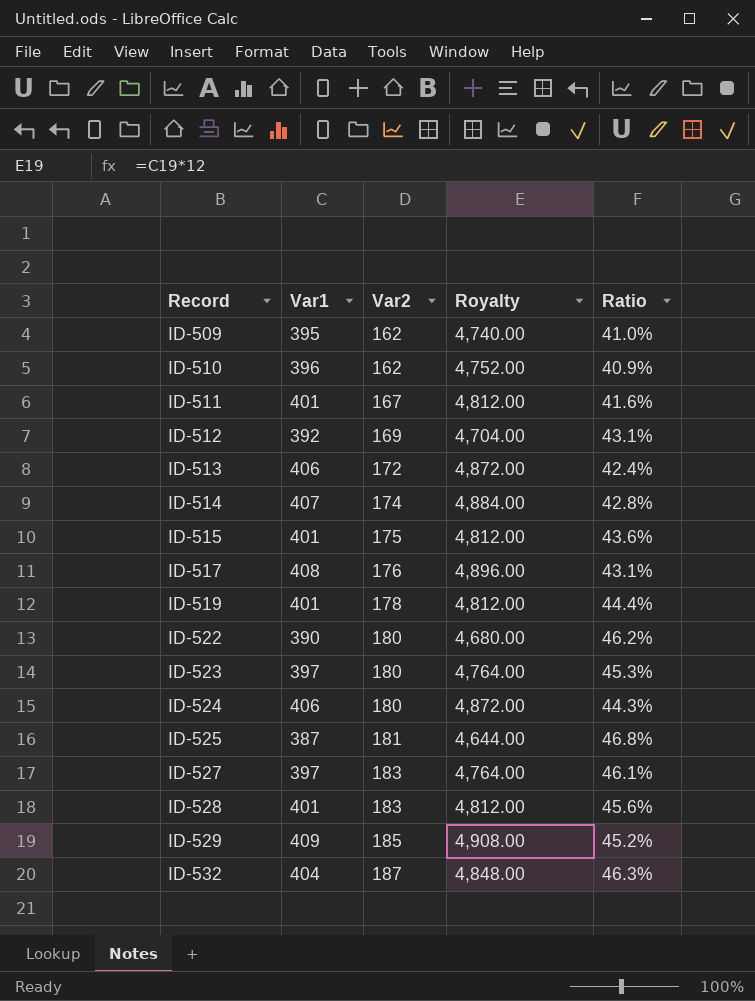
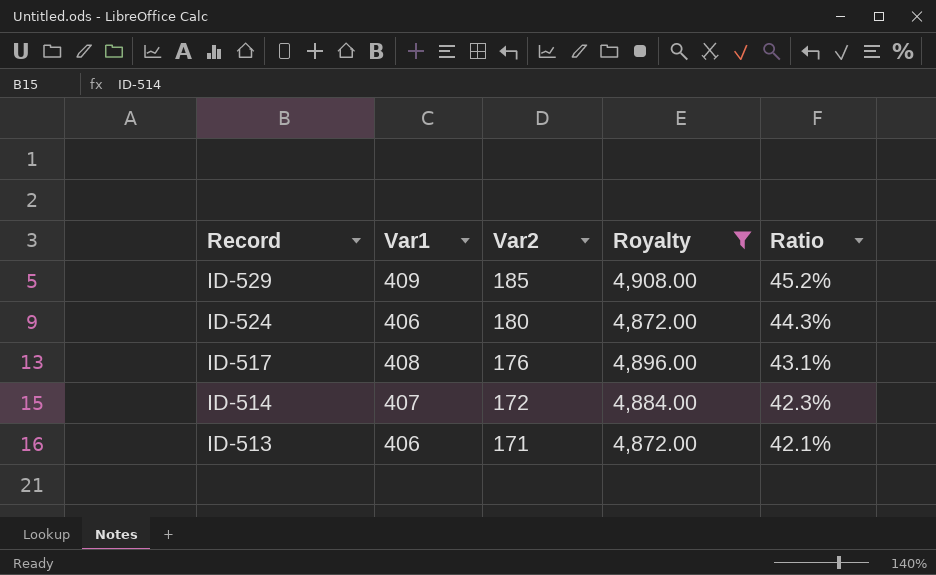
filter: none -> Royalty >= 4,872.00
row order: Record ascending -> Record descending
ID-514 | Var2: 174 -> 172
ID-514 | Ratio: 42.8% -> 42.3%
ID-513 | Var2: 172 -> 171
ID-513 | Ratio: 42.4% -> 42.1%

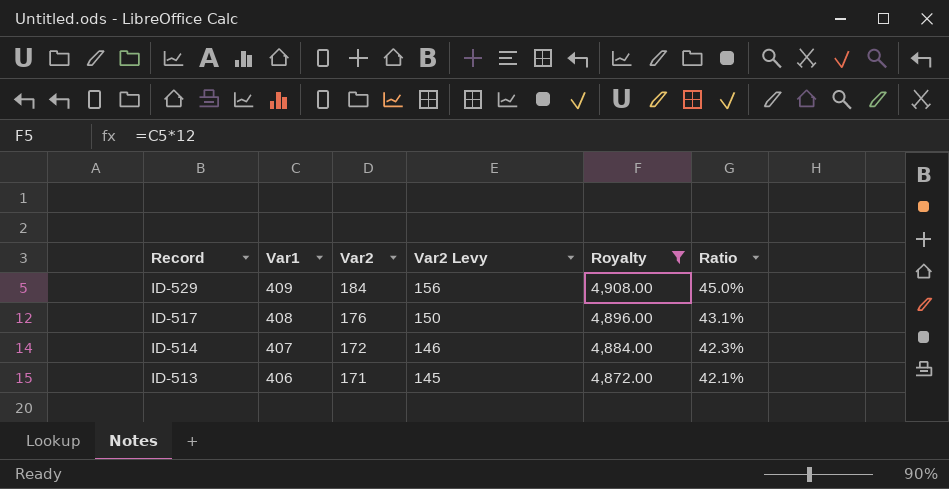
column Var2 Levy | formula: none -> [Var2] * 0.85
row ID-524: 406 | 180 | 4,872.00 | 44.3% -> none
ID-529 | Var2: 185 -> 184
ID-529 | Ratio: 45.2% -> 45.0%

